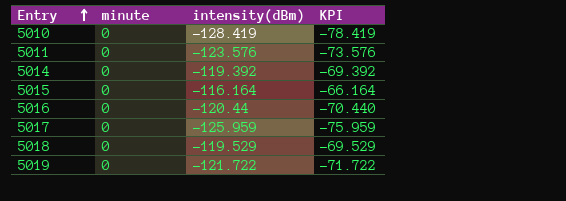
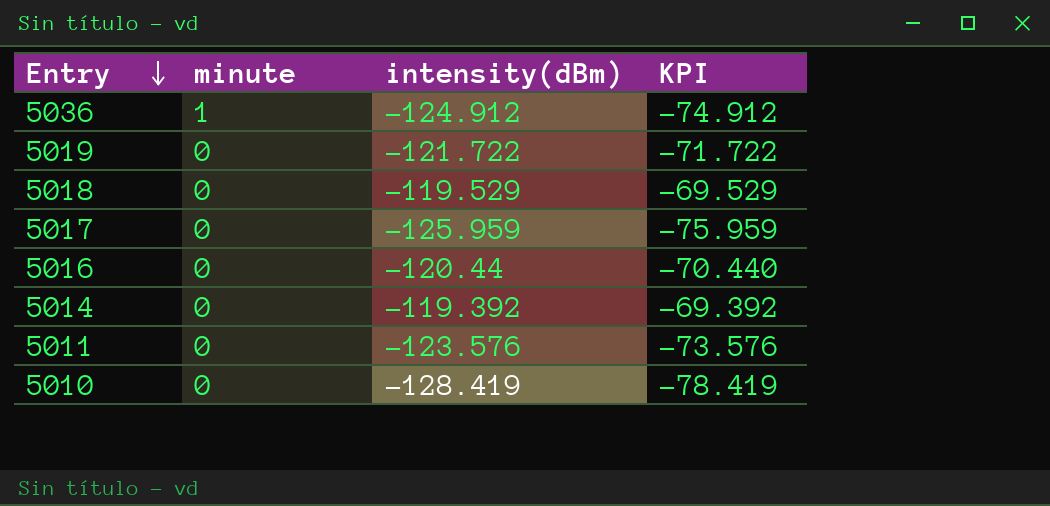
row order: Entry ascending -> Entry descending
row 5015: 0 | -116.164 | -66.164 -> none
row 5036: none -> 1 | -124.912 | -74.912

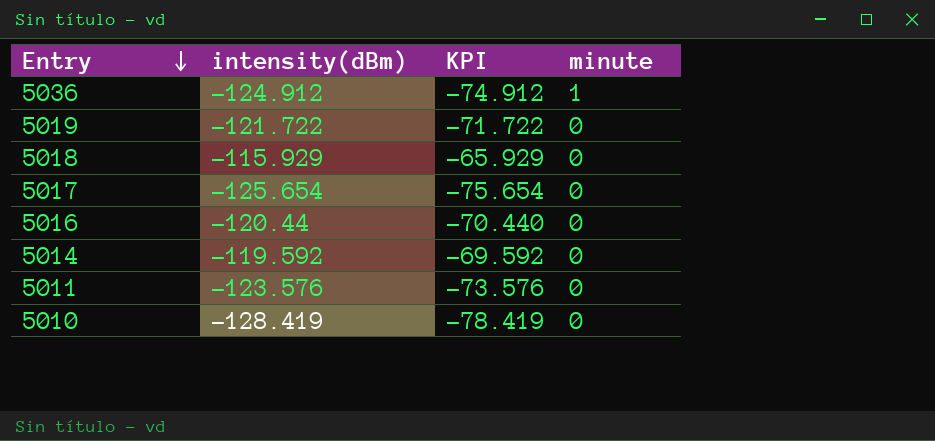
column minute | position: 2 -> 4
5018 | intensity(dBm): -119.529 -> -115.929
5018 | KPI: -69.529 -> -65.929
5017 | intensity(dBm): -125.959 -> -125.654
5017 | KPI: -75.959 -> -75.654
5014 | intensity(dBm): -119.392 -> -119.592
5014 | KPI: -69.392 -> -69.592

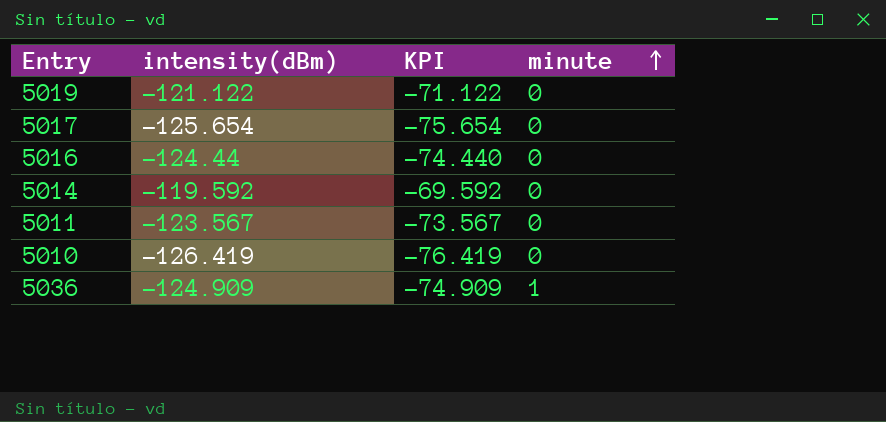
row order: Entry descending -> minute ascending
row 5018: -115.929 | -65.929 | 0 -> none
5019 | intensity(dBm): -121.722 -> -121.122
5019 | KPI: -71.722 -> -71.122
5016 | intensity(dBm): -120.44 -> -124.44
5016 | KPI: -70.440 -> -74.440
5011 | intensity(dBm): -123.576 -> -123.567
5011 | KPI: -73.576 -> -73.567
5010 | intensity(dBm): -128.419 -> -126.419
5010 | KPI: -78.419 -> -76.419
5036 | intensity(dBm): -124.912 -> -124.909
5036 | KPI: -74.912 -> -74.909

